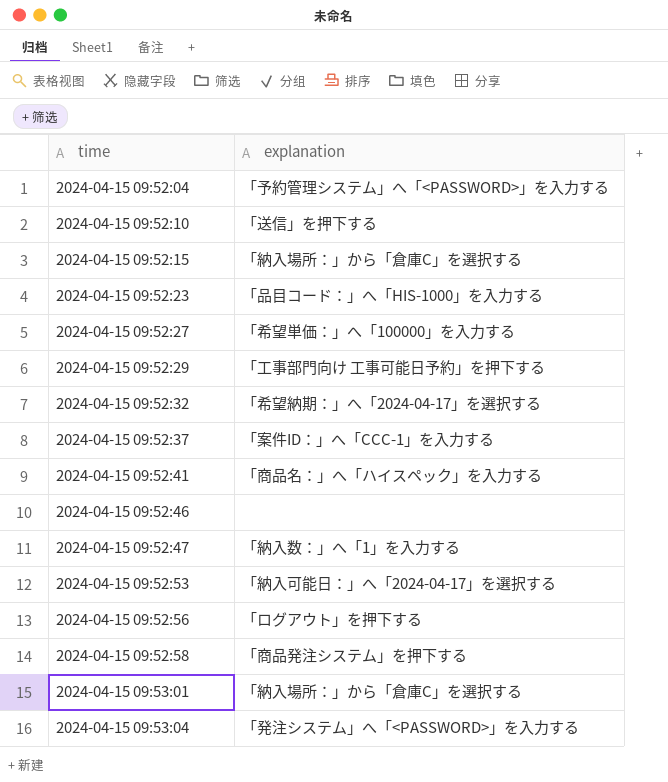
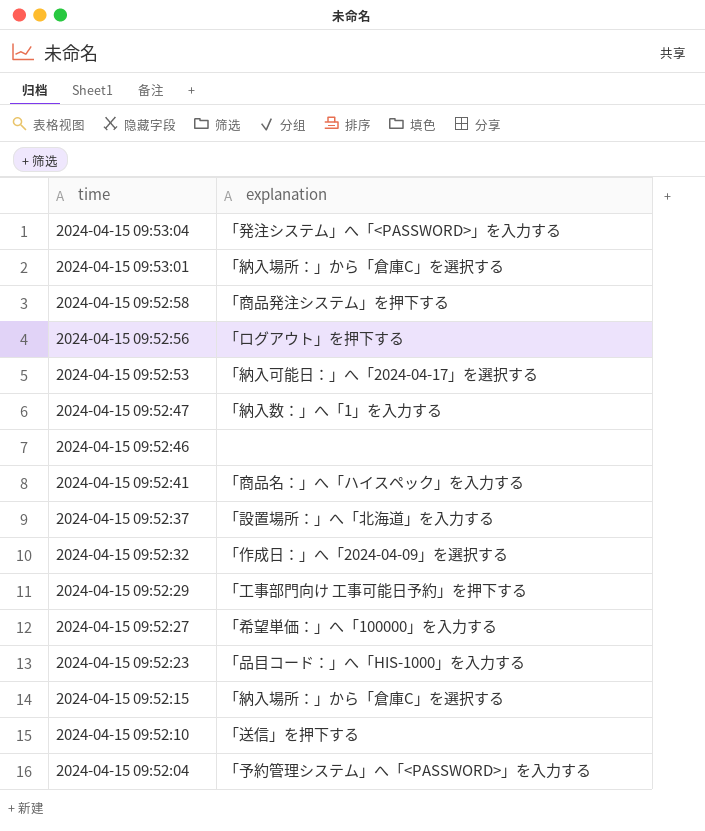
row order: time ascending -> time descending
2024-04-15 09:52:37 | explanation: 「案件ID：」へ「CCC-1」を入力する -> 「設置場所：」へ「北海道」を入力する
2024-04-15 09:52:32 | explanation: 「希望納期：」へ「2024-04-17」を選択する -> 「作成日：」へ「2024-04-09」を選択する

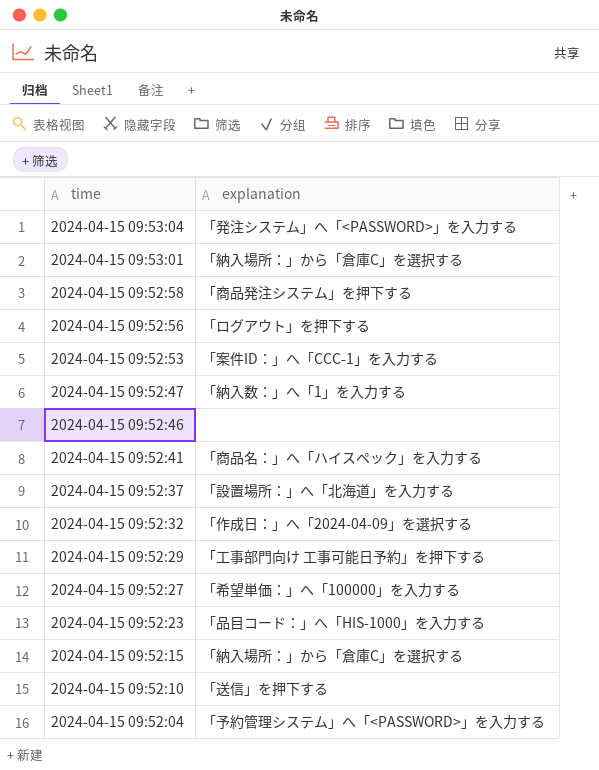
2024-04-15 09:52:53 | explanation: 「納入可能日：」へ「2024-04-17」を選択する -> 「案件ID：」へ「CCC-1」を入力する

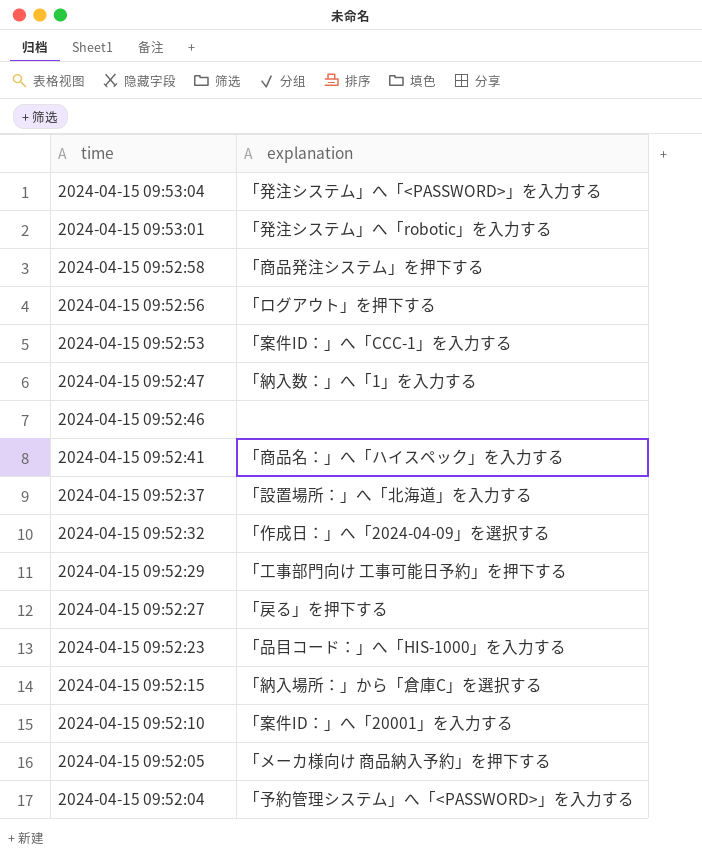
2024-04-15 09:53:01 | explanation: 「納入場所：」から「倉庫C」を選択する -> 「発注システム」へ「robotic」を入力する
2024-04-15 09:52:27 | explanation: 「希望単価：」へ「100000」を入力する -> 「戻る」を押下する
2024-04-15 09:52:10 | explanation: 「送信」を押下する -> 「案件ID：」へ「20001」を入力する
row 2024-04-15 09:52:05: none -> 「メーカ様向け 商品納入予約」を押下する

